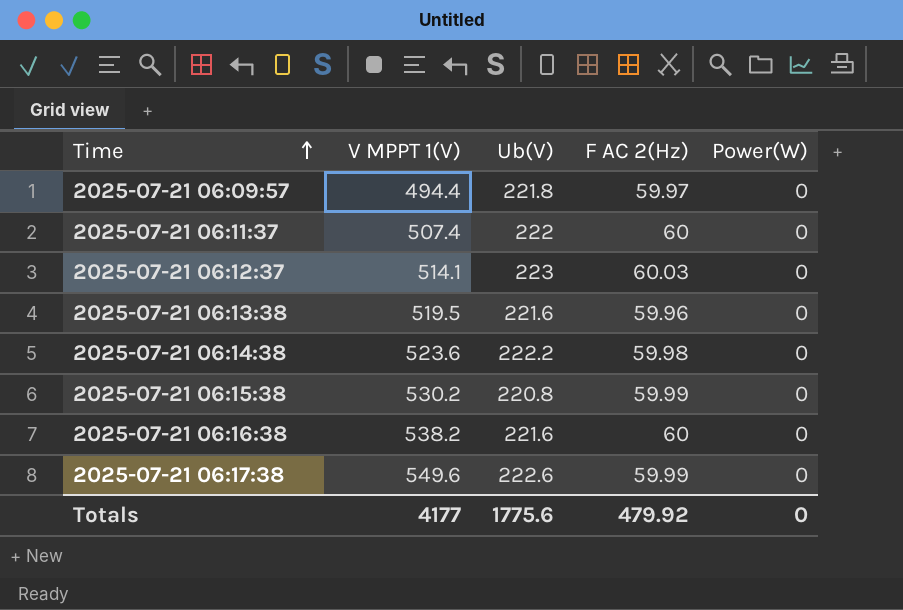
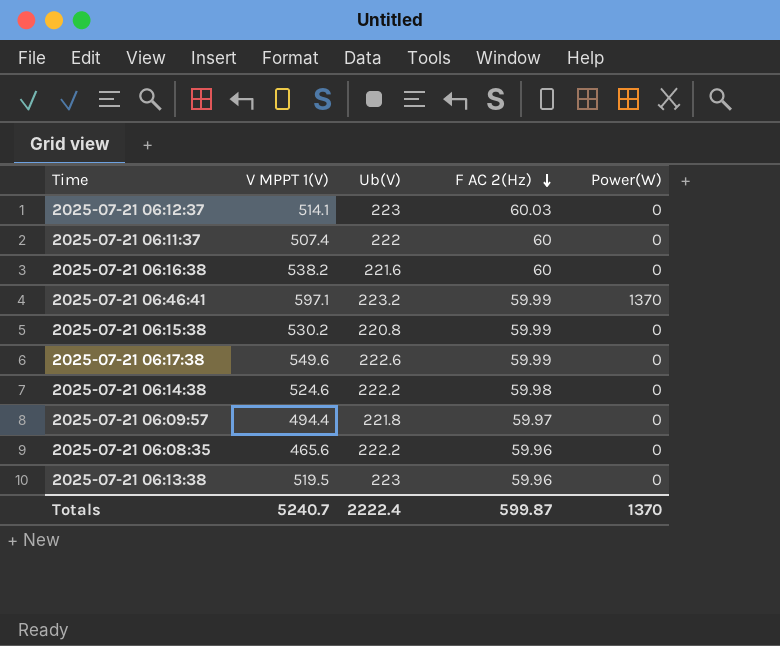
row order: Time ascending -> F AC 2(Hz) descending
row 2025-07-21 06:46:41: none -> 597.1 | 223.2 | 59.99 | 1370
2025-07-21 06:14:38 | V MPPT 1(V): 523.6 -> 524.6
row 2025-07-21 06:08:35: none -> 465.6 | 222.2 | 59.96 | 0
2025-07-21 06:13:38 | Ub(V): 221.6 -> 223
Totals | V MPPT 1(V): 4177 -> 5240.7
Totals | Ub(V): 1775.6 -> 2222.4
Totals | F AC 2(Hz): 479.92 -> 599.87
Totals | Power(W): 0 -> 1370

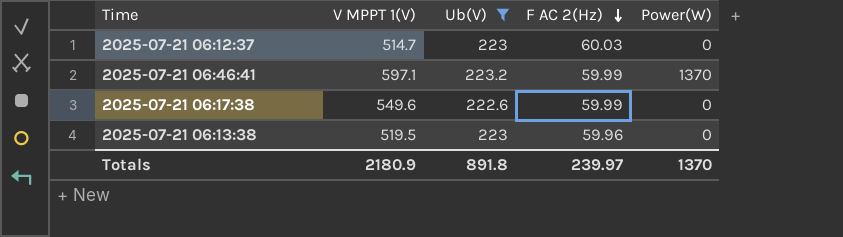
filter: none -> Ub(V) >= 222.6
2025-07-21 06:12:37 | V MPPT 1(V): 514.1 -> 514.7
Totals | V MPPT 1(V): 5240.7 -> 2180.9
Totals | Ub(V): 2222.4 -> 891.8
Totals | F AC 2(Hz): 599.87 -> 239.97

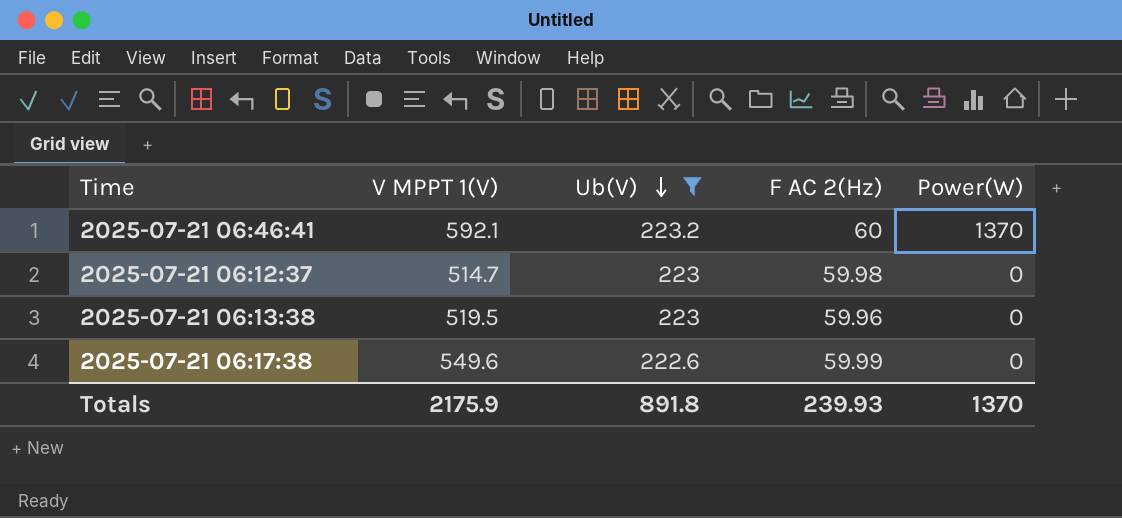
row order: F AC 2(Hz) descending -> Ub(V) descending
2025-07-21 06:46:41 | V MPPT 1(V): 597.1 -> 592.1
2025-07-21 06:46:41 | F AC 2(Hz): 59.99 -> 60
2025-07-21 06:12:37 | F AC 2(Hz): 60.03 -> 59.98
Totals | V MPPT 1(V): 2180.9 -> 2175.9
Totals | F AC 2(Hz): 239.97 -> 239.93

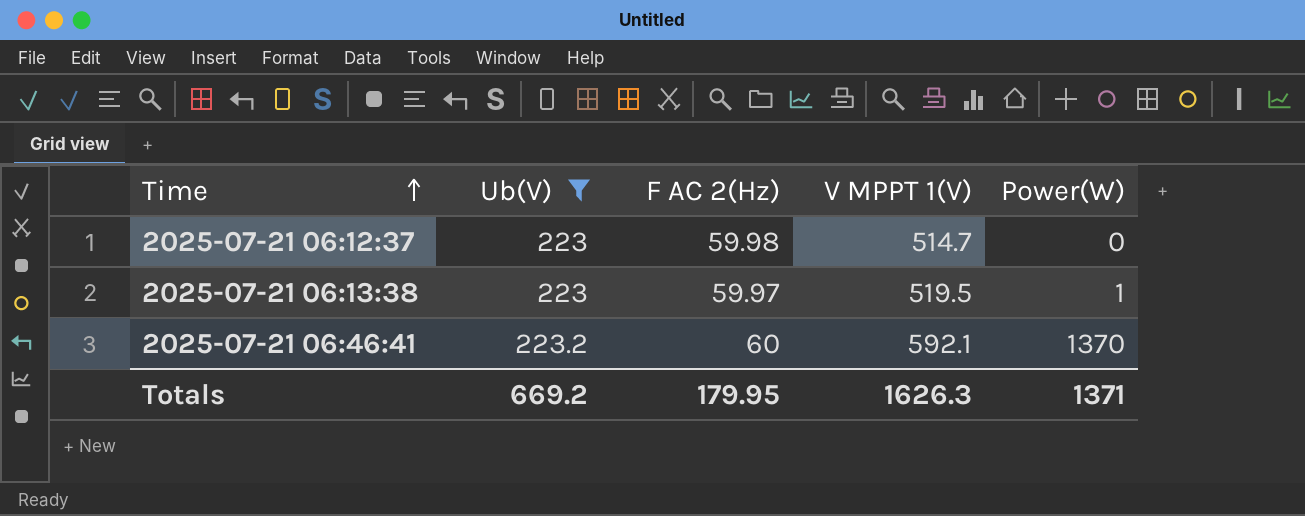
row order: Ub(V) descending -> Time ascending
column V MPPT 1(V) | position: 2 -> 4
row 2025-07-21 06:17:38: 549.6 | 222.6 | 59.99 | 0 -> none
2025-07-21 06:13:38 | F AC 2(Hz): 59.96 -> 59.97
2025-07-21 06:13:38 | Power(W): 0 -> 1
Totals | Ub(V): 891.8 -> 669.2
Totals | F AC 2(Hz): 239.93 -> 179.95
Totals | V MPPT 1(V): 2175.9 -> 1626.3
Totals | Power(W): 1370 -> 1371

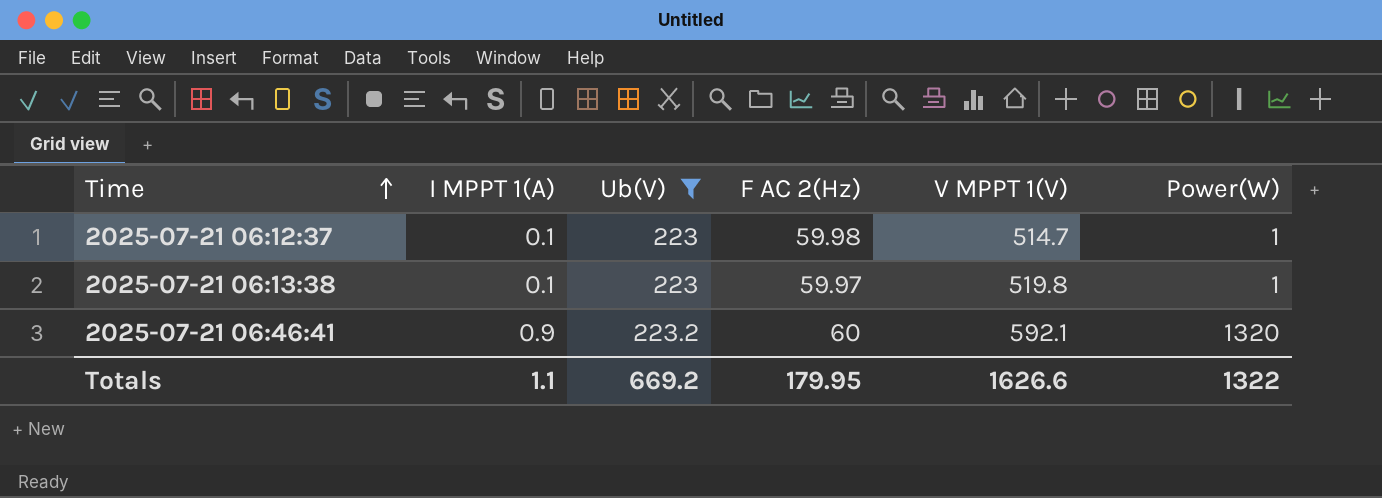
column I MPPT 1(A) | position: none -> 2
2025-07-21 06:12:37 | Power(W): 0 -> 1
2025-07-21 06:13:38 | V MPPT 1(V): 519.5 -> 519.8
2025-07-21 06:46:41 | Power(W): 1370 -> 1320
Totals | V MPPT 1(V): 1626.3 -> 1626.6
Totals | Power(W): 1371 -> 1322

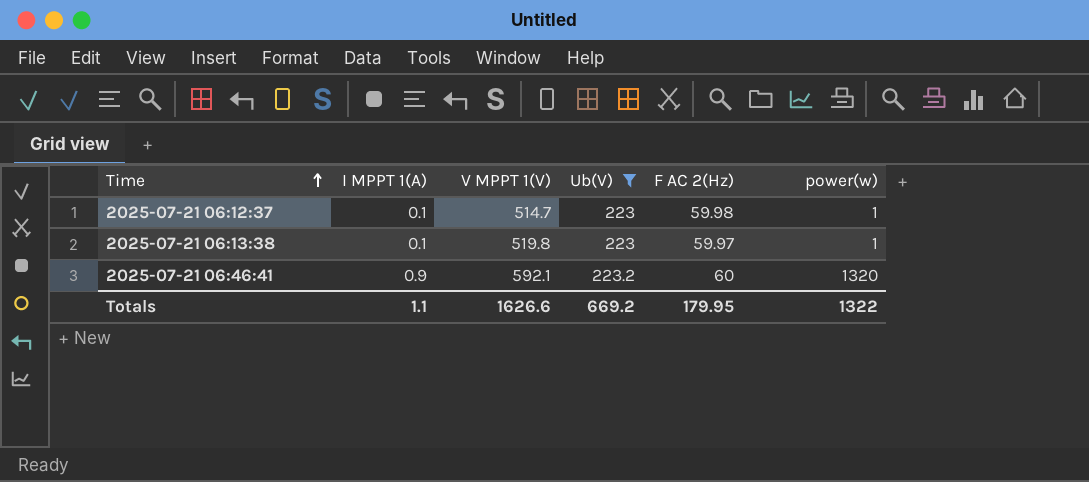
column V MPPT 1(V) | position: 5 -> 3
column name: Power(W) -> power(w)

